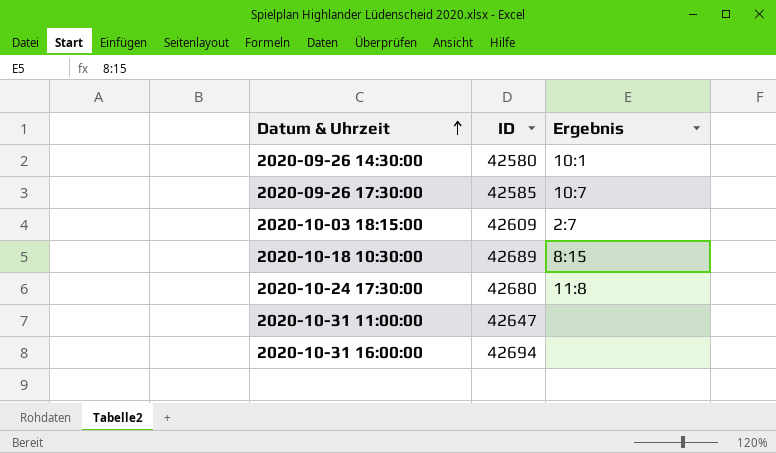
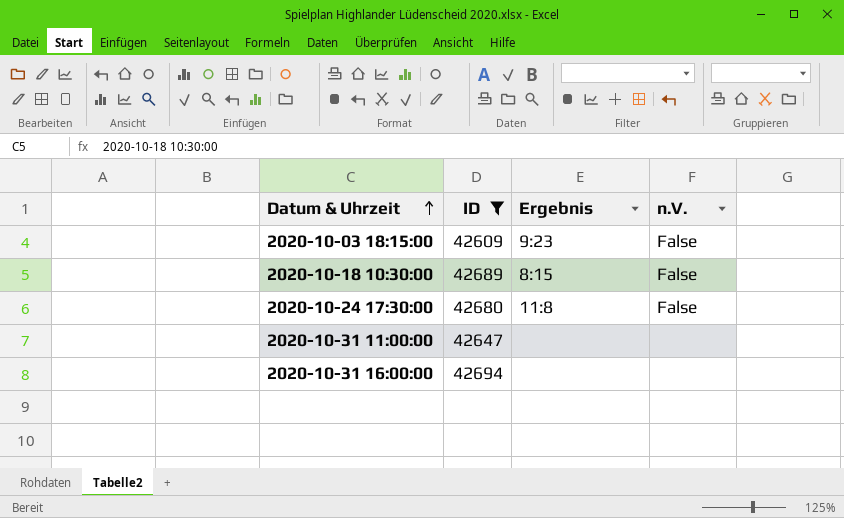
filter: none -> ID >= 42609
column n.V. | position: none -> 4
2020-10-03 18:15:00 | Ergebnis: 2:7 -> 9:23

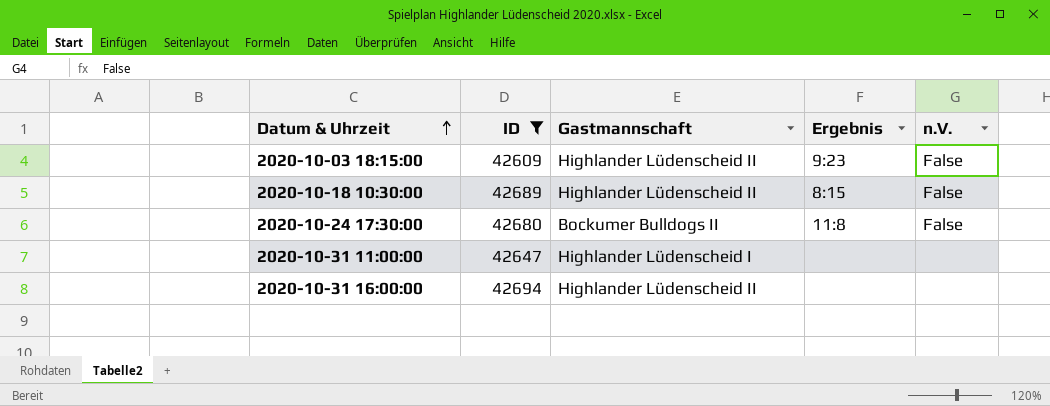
column Gastmannschaft | position: none -> 3

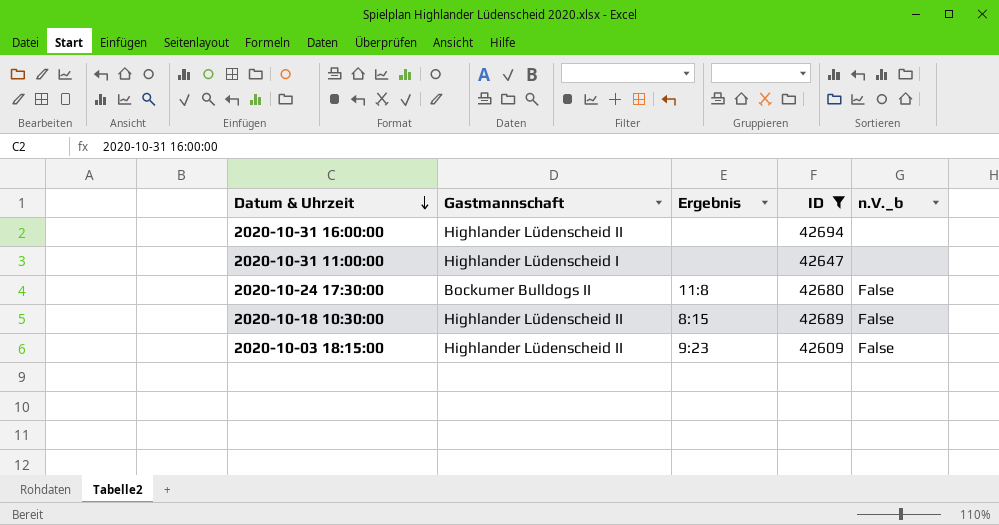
row order: Datum & Uhrzeit ascending -> Datum & Uhrzeit descending
column ID | position: 2 -> 4
column name: n.V. -> n.V._b

